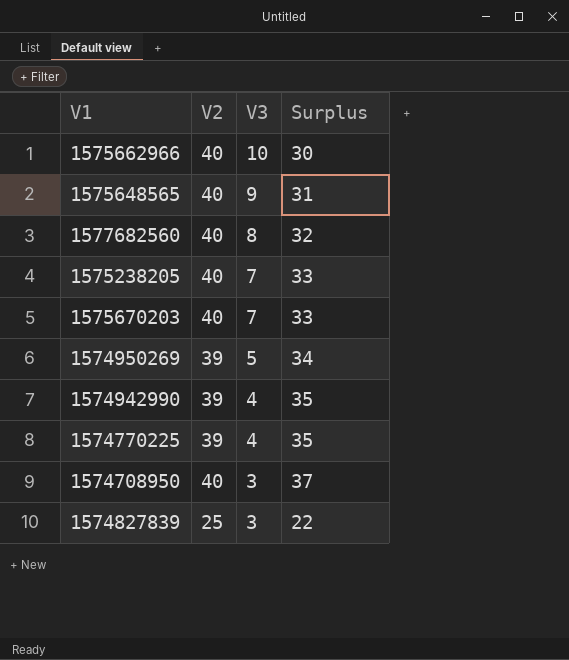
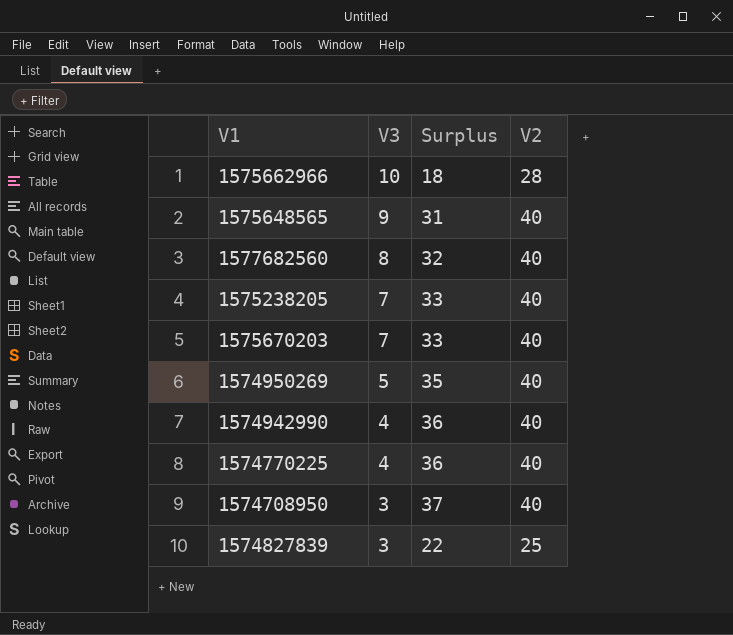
column V2 | position: 2 -> 4
1575662966 | Surplus: 30 -> 18
1575662966 | V2: 40 -> 28
1574950269 | Surplus: 34 -> 35
1574950269 | V2: 39 -> 40
1574942990 | Surplus: 35 -> 36
1574942990 | V2: 39 -> 40
1574770225 | Surplus: 35 -> 36
1574770225 | V2: 39 -> 40

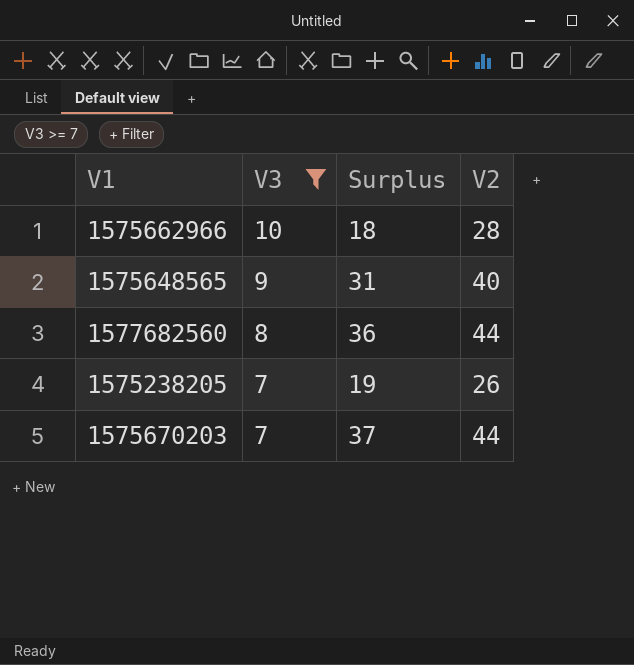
filter: none -> V3 >= 7
1577682560 | Surplus: 32 -> 36
1577682560 | V2: 40 -> 44
1575238205 | Surplus: 33 -> 19
1575238205 | V2: 40 -> 26
1575670203 | Surplus: 33 -> 37
1575670203 | V2: 40 -> 44

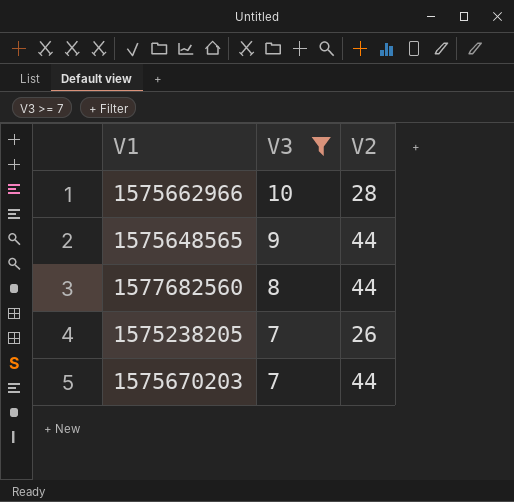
column Surplus | formula: [V2] - [V3] -> none
1575648565 | V2: 40 -> 44

